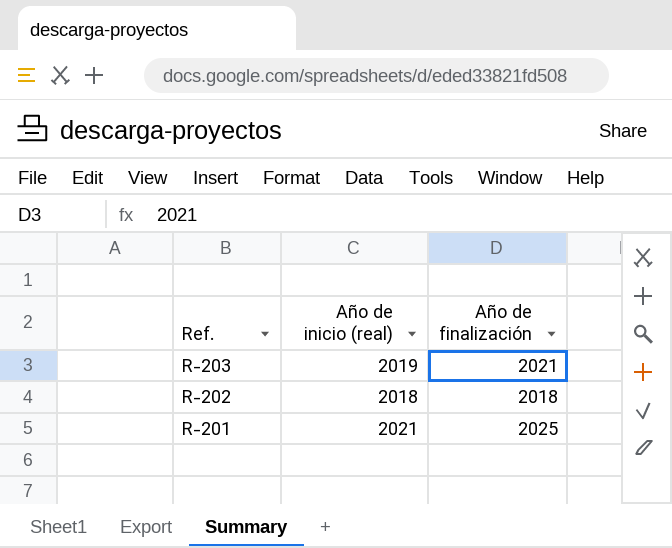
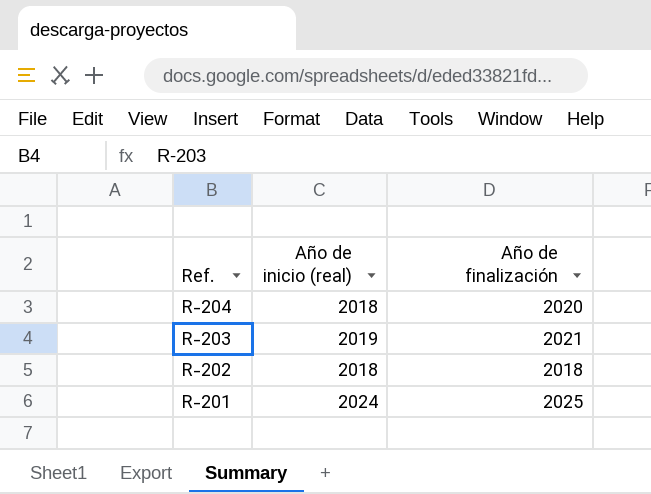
row R-204: none -> 2018 | 2020
R-201 | Año de inicio (real): 2021 -> 2024

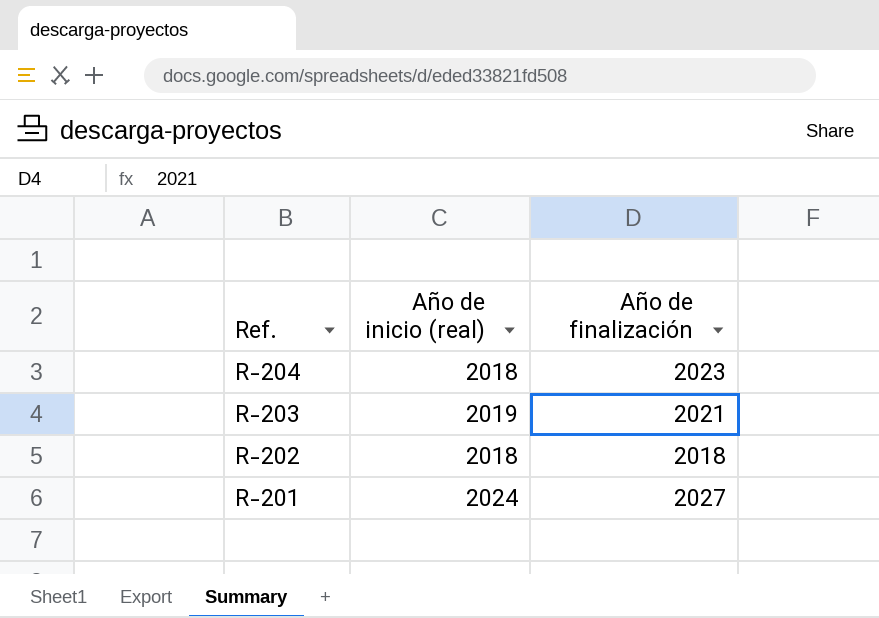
R-204 | Año de finalización: 2020 -> 2023
R-201 | Año de finalización: 2025 -> 2027

